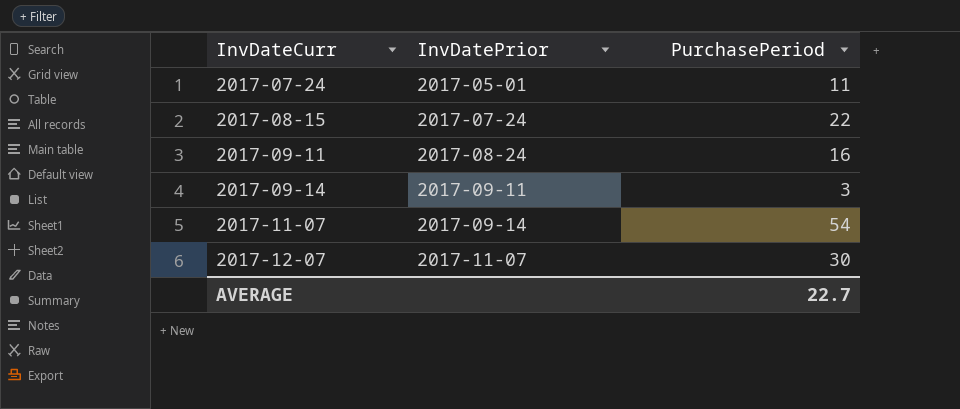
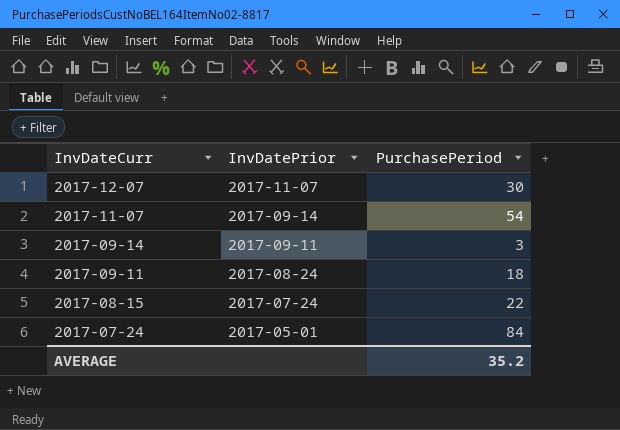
row order: InvDateCurr ascending -> InvDateCurr descending
2017-09-11 | PurchasePeriod: 16 -> 18
2017-07-24 | PurchasePeriod: 11 -> 84
AVERAGE | PurchasePeriod: 22.7 -> 35.2

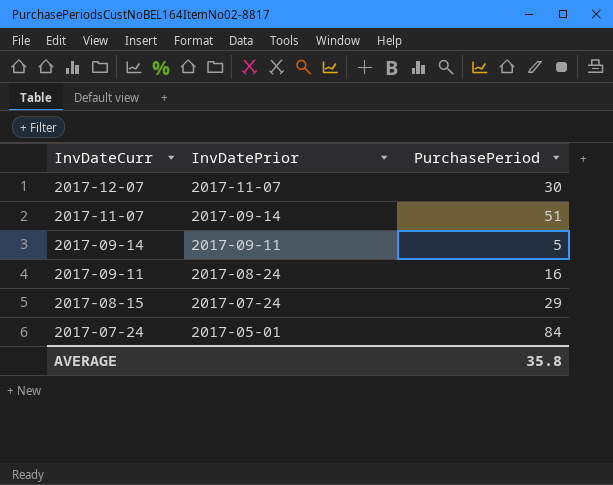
2017-11-07 | PurchasePeriod: 54 -> 51
2017-09-14 | PurchasePeriod: 3 -> 5
2017-09-11 | PurchasePeriod: 18 -> 16
2017-08-15 | PurchasePeriod: 22 -> 29
AVERAGE | PurchasePeriod: 35.2 -> 35.8

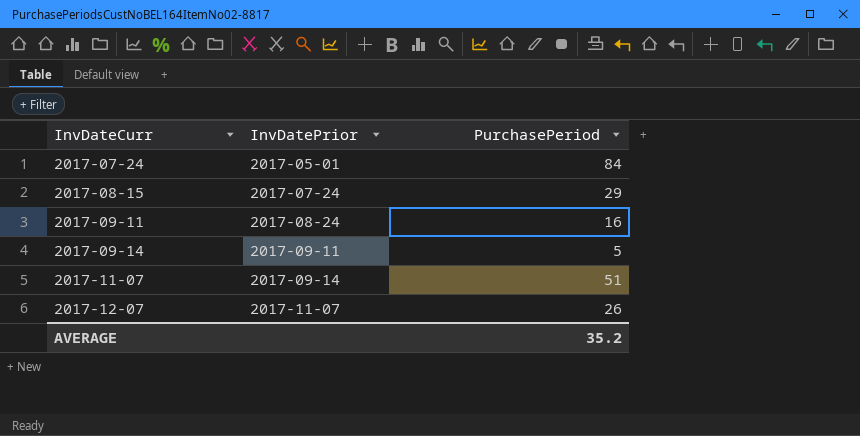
row order: InvDateCurr descending -> InvDateCurr ascending
2017-12-07 | PurchasePeriod: 30 -> 26
AVERAGE | PurchasePeriod: 35.8 -> 35.2

